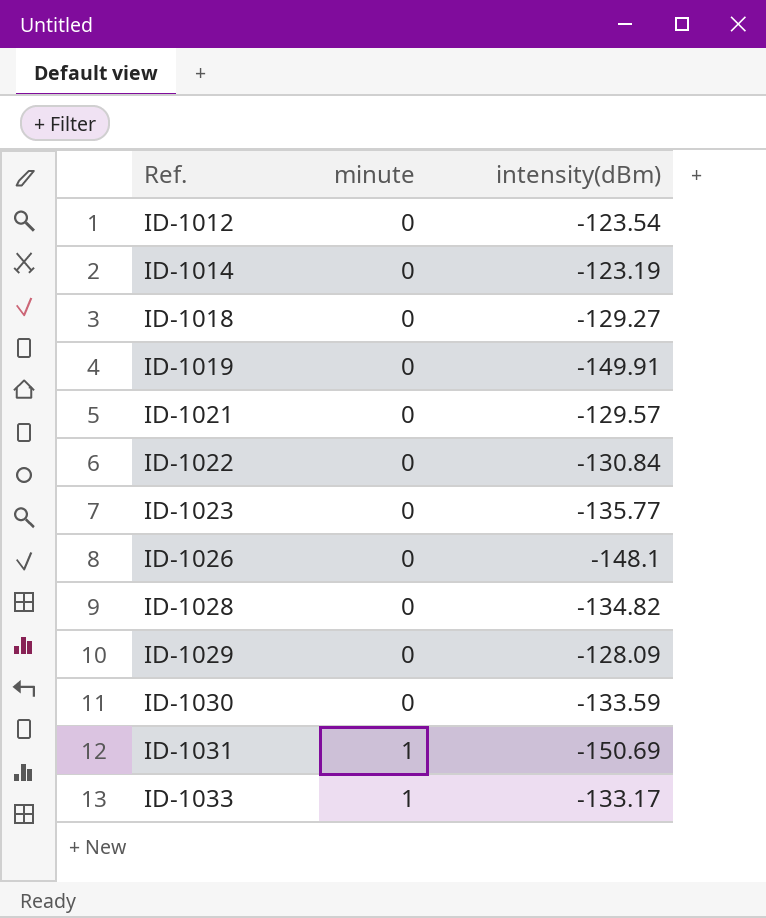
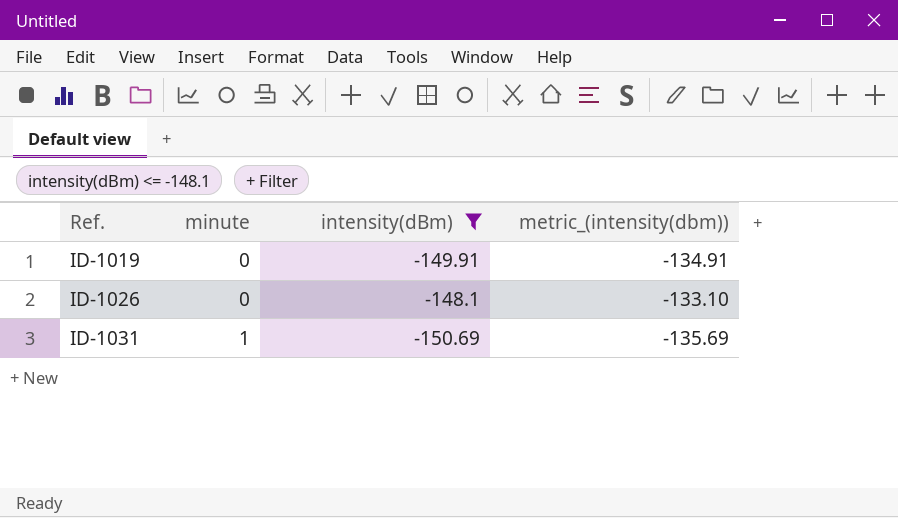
filter: none -> intensity(dBm) <= -148.1
column metric_(intensity(dbm)) | formula: none -> [intensity(dBm)] + 15

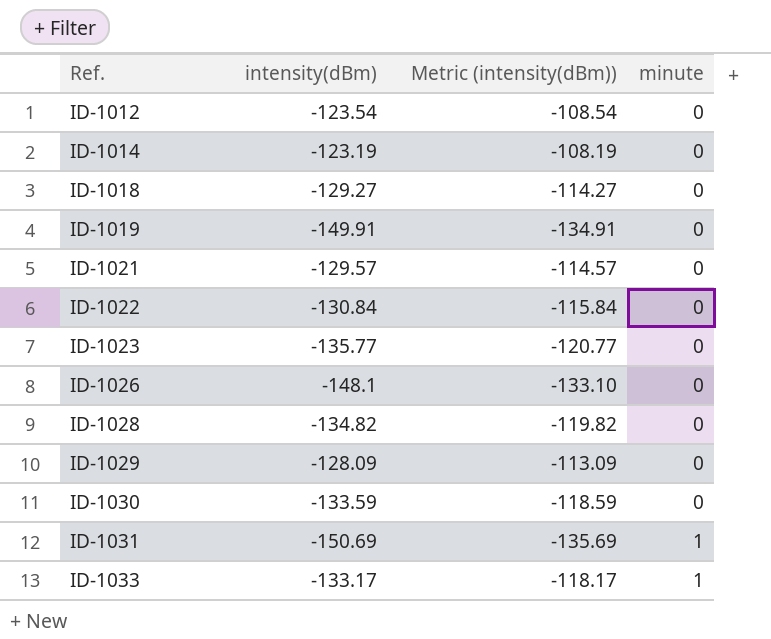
filter: intensity(dBm) <= -148.1 -> none
column name: metric_(intensity(dbm)) -> Metric (intensity(dBm))
column minute | position: 2 -> 4

